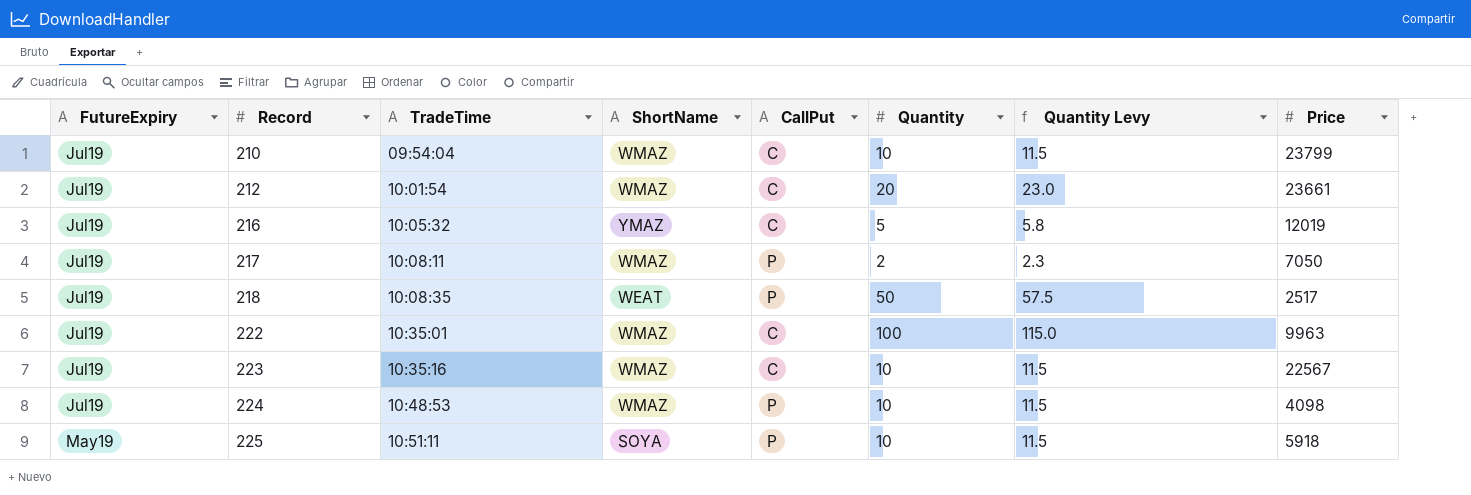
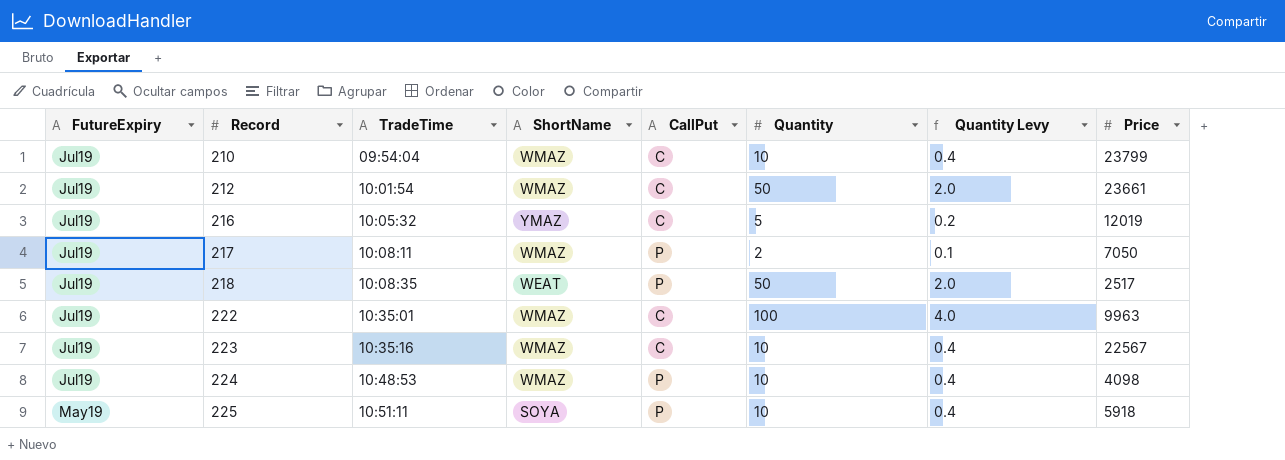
column Quantity Levy | formula: [Quantity] * 1.15 -> [Quantity] * 0.04
212 | Quantity: 20 -> 50

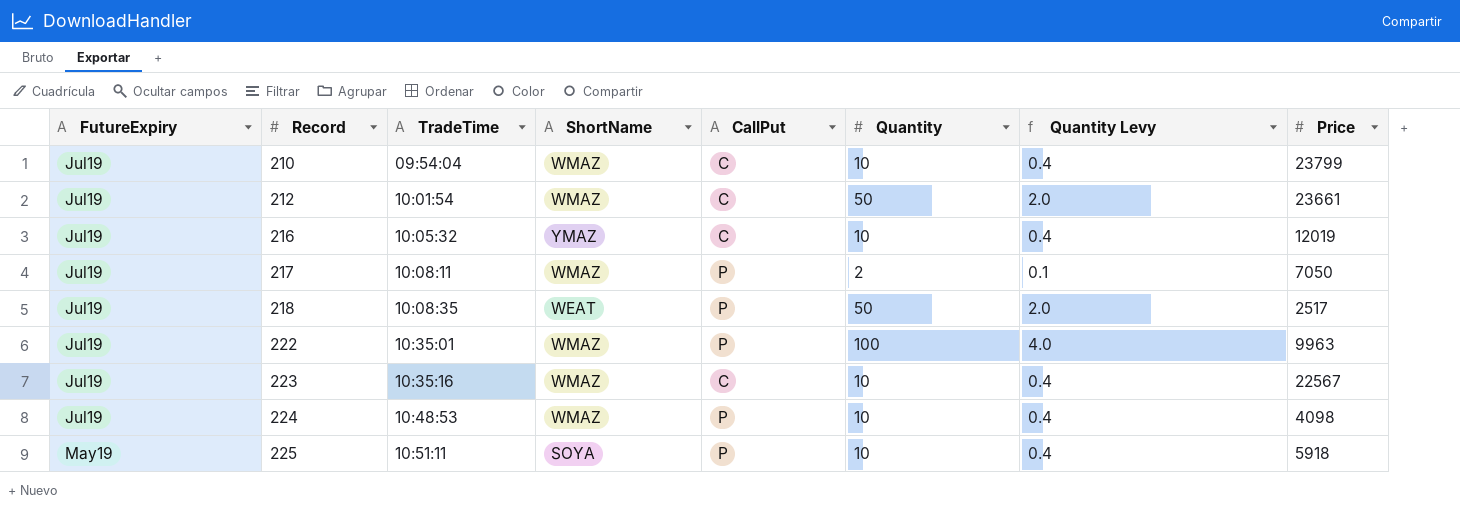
216 | Quantity: 5 -> 10
216 | Quantity Levy: 0.2 -> 0.4
222 | CallPut: C -> P

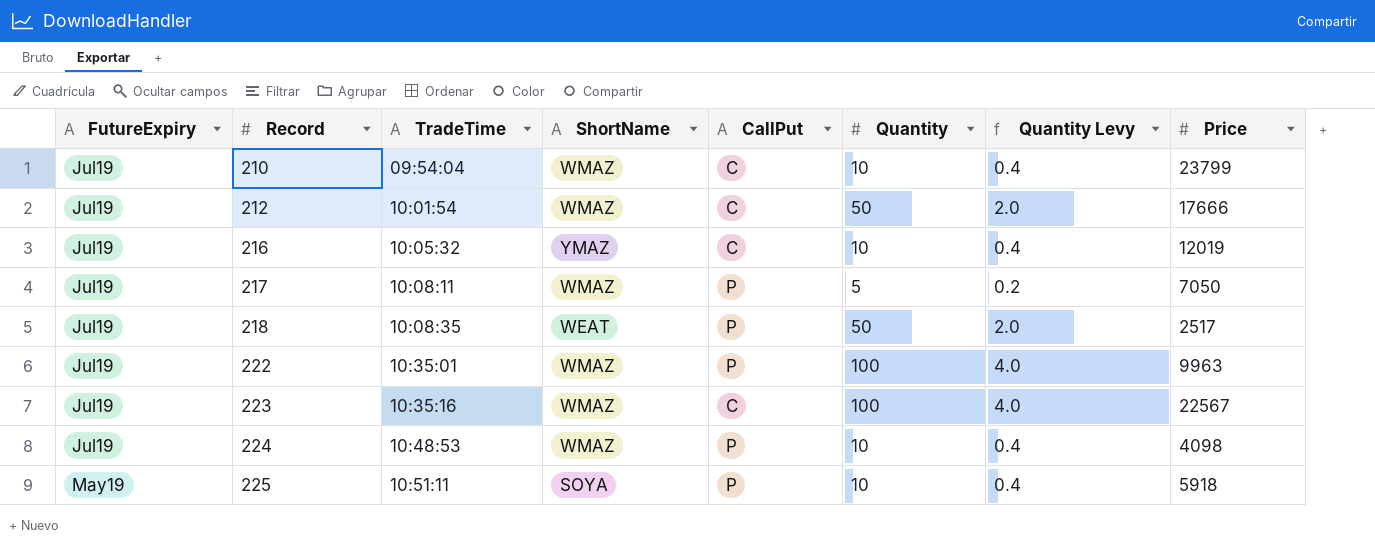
212 | Price: 23661 -> 17666
217 | Quantity: 2 -> 5
217 | Quantity Levy: 0.1 -> 0.2
223 | Quantity: 10 -> 100
223 | Quantity Levy: 0.4 -> 4.0

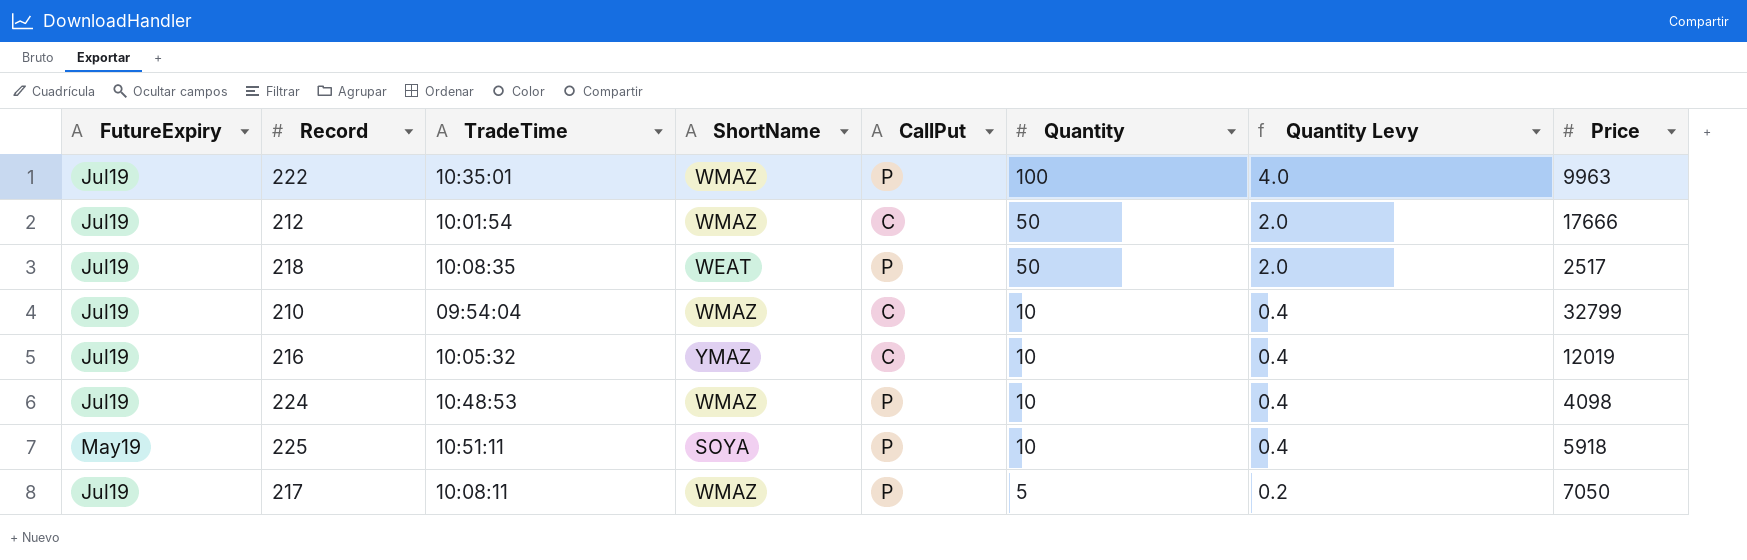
row order: FutureExpiry descending -> Quantity descending
row 223: Jul19 | 10:35:16 | WMAZ | C | 100 | 4.0 | 22567 -> none
210 | Price: 23799 -> 32799

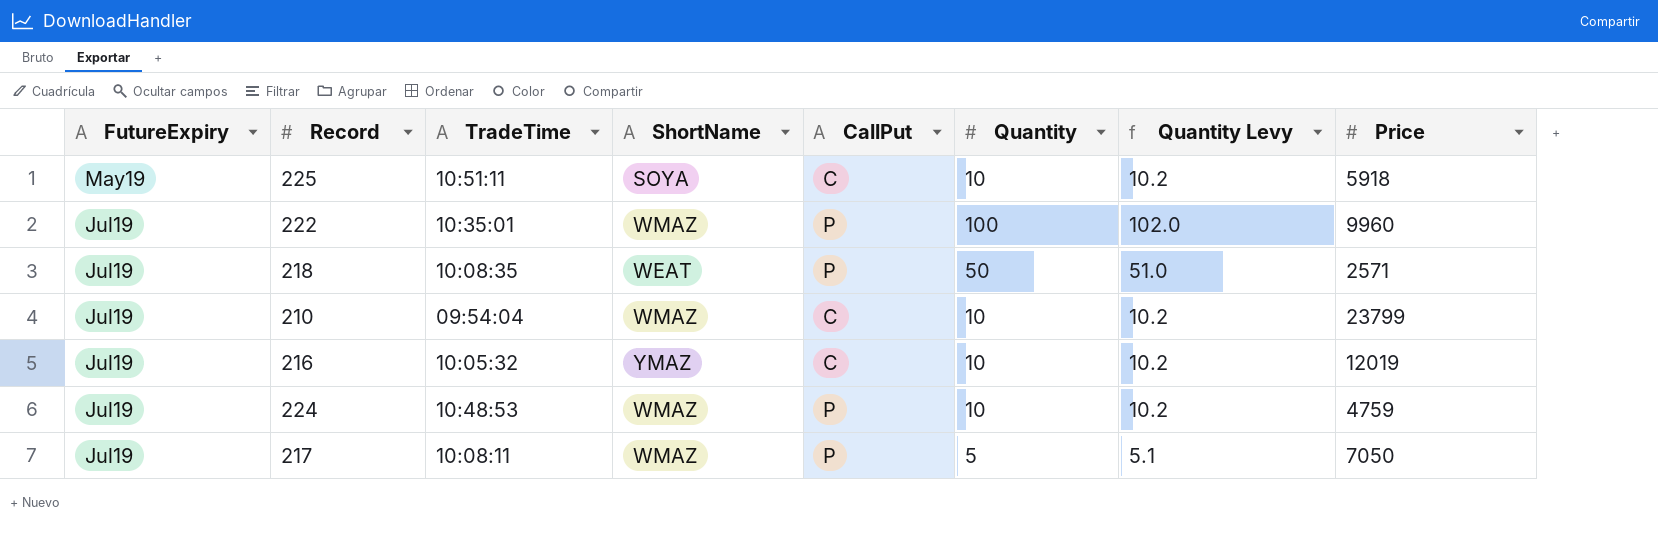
row order: Quantity descending -> FutureExpiry ascending
column Quantity Levy | formula: [Quantity] * 0.04 -> [Quantity] * 1.02
row 212: Jul19 | 10:01:54 | WMAZ | C | 50 | 2.0 | 17666 -> none
225 | CallPut: P -> C
222 | Price: 9963 -> 9960
218 | Price: 2517 -> 2571
210 | Price: 32799 -> 23799
224 | Price: 4098 -> 4759

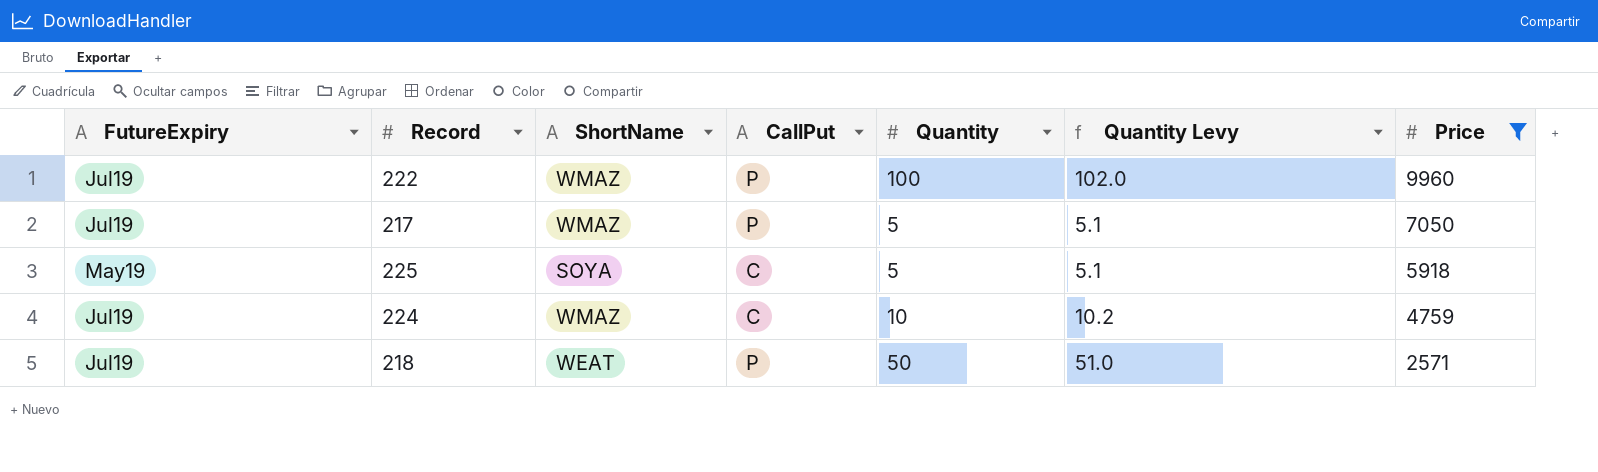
filter: none -> Price <= 9960
row order: FutureExpiry ascending -> Price descending
column TradeTime | position: 3 -> none
225 | Quantity: 10 -> 5
225 | Quantity Levy: 10.2 -> 5.1
224 | CallPut: P -> C

